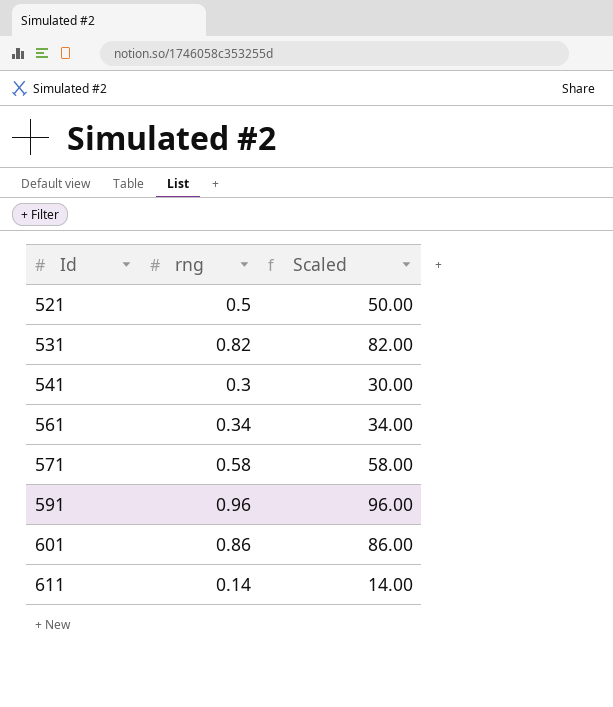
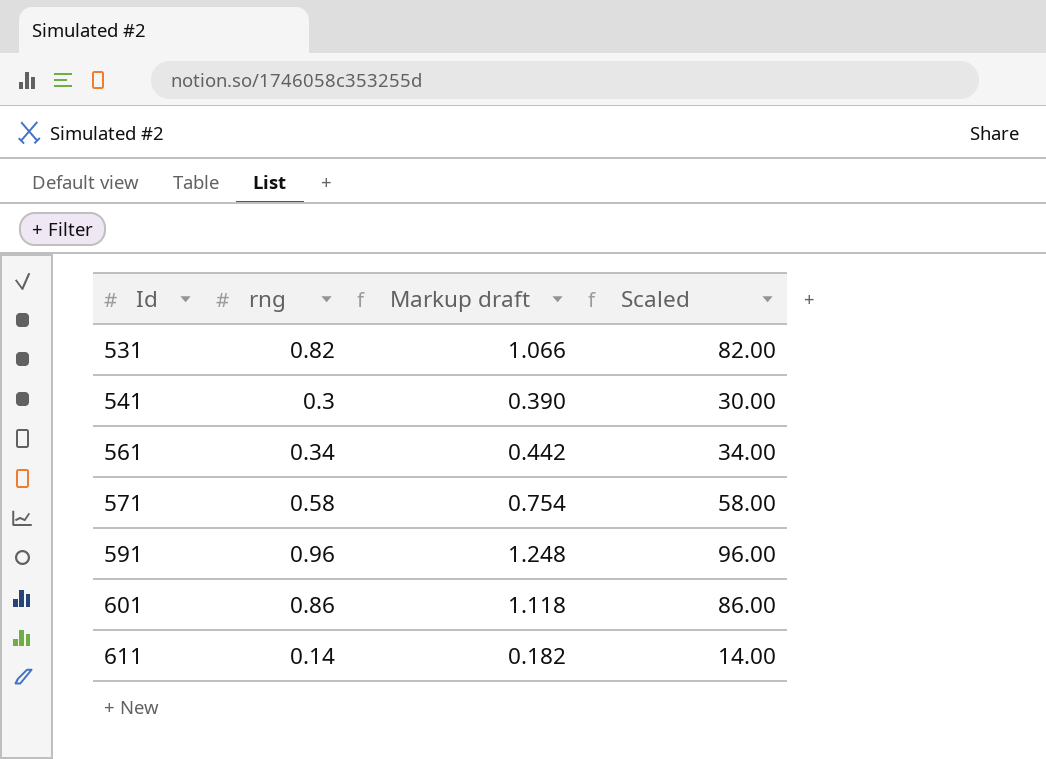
column Markup draft | formula: none -> [rng] * 1.3
row 521: 0.5 | 50.00 -> none

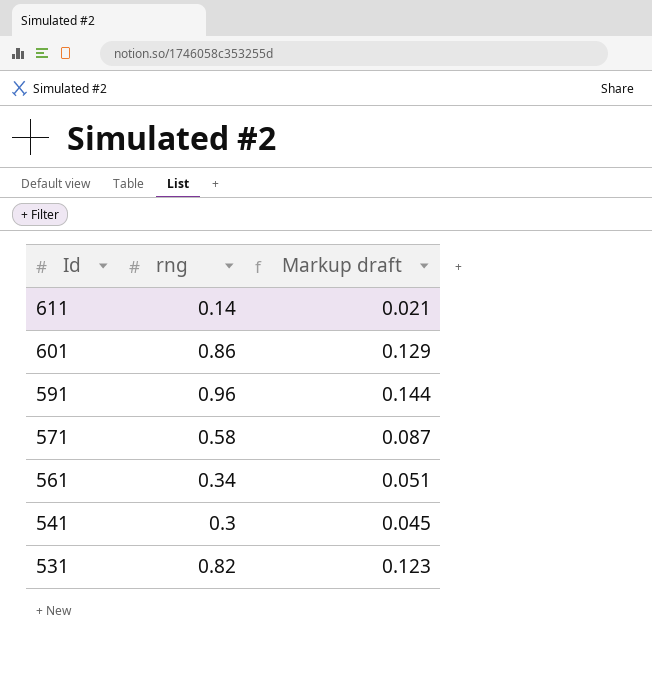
row order: Id ascending -> Id descending
column Scaled | formula: [rng] * 100 -> none
column Markup draft | formula: [rng] * 1.3 -> [rng] * 0.15

